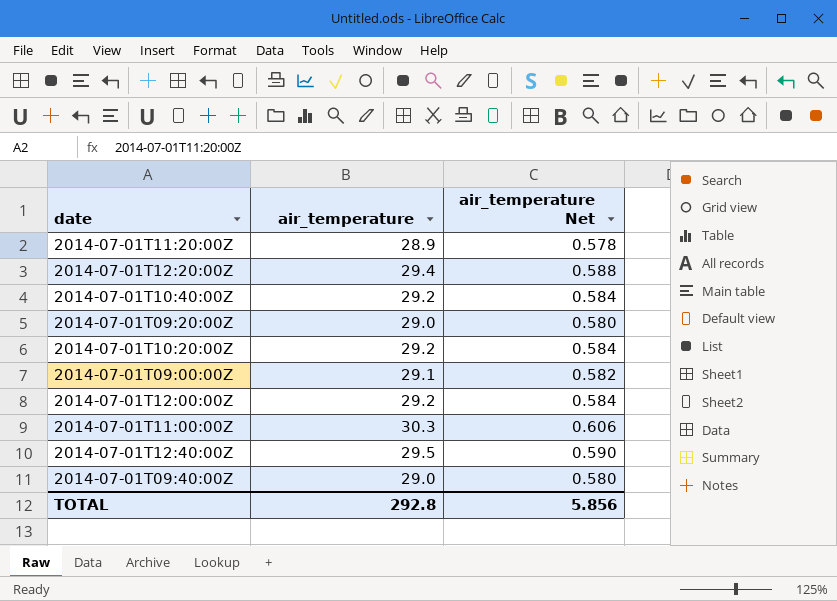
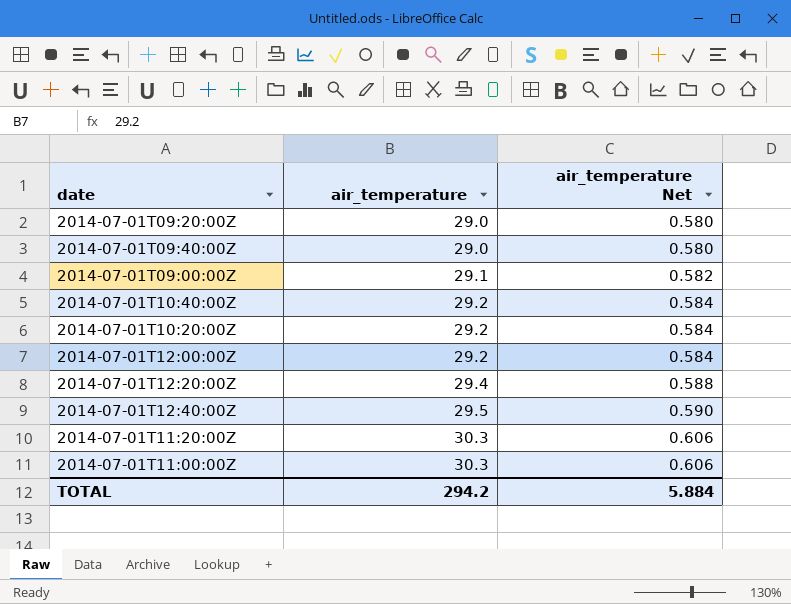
row order: none -> air_temperature ascending
2014-07-01T11:20:00Z | air_temperature: 28.9 -> 30.3
2014-07-01T11:20:00Z | air_temperature Net: 0.578 -> 0.606
TOTAL | air_temperature: 292.8 -> 294.2
TOTAL | air_temperature Net: 5.856 -> 5.884

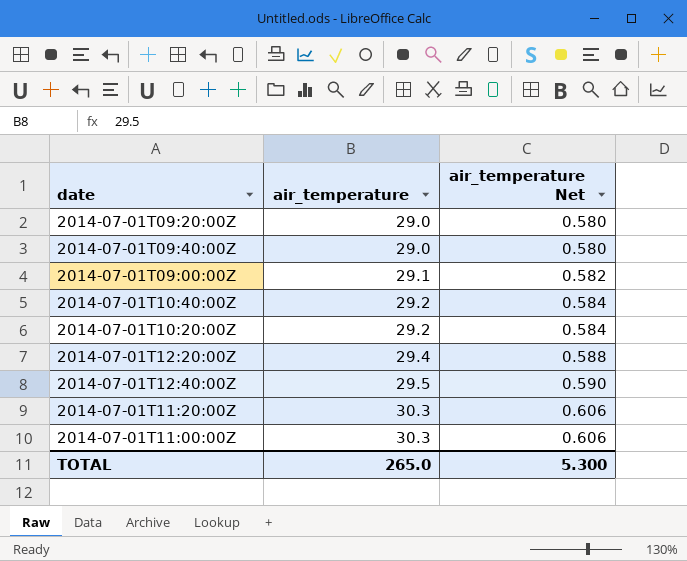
row 2014-07-01T12:00:00Z: 29.2 | 0.584 -> none
TOTAL | air_temperature: 294.2 -> 265.0
TOTAL | air_temperature Net: 5.884 -> 5.300

